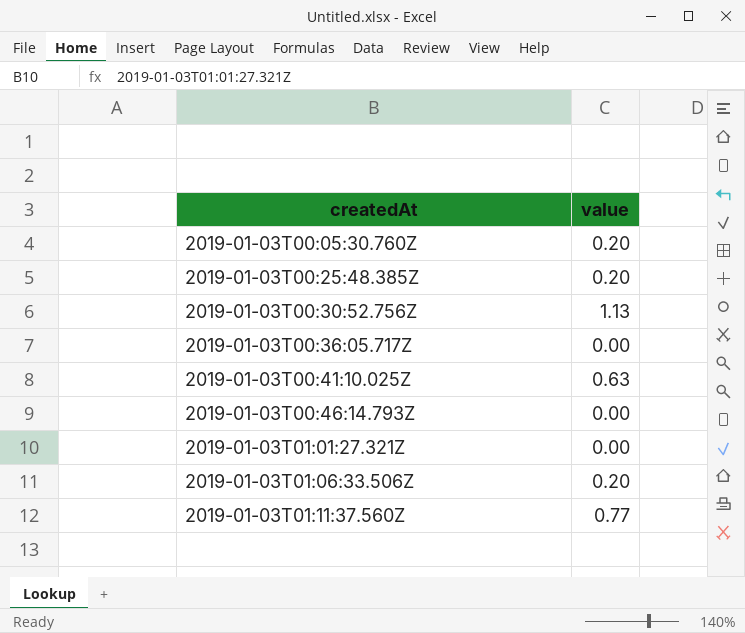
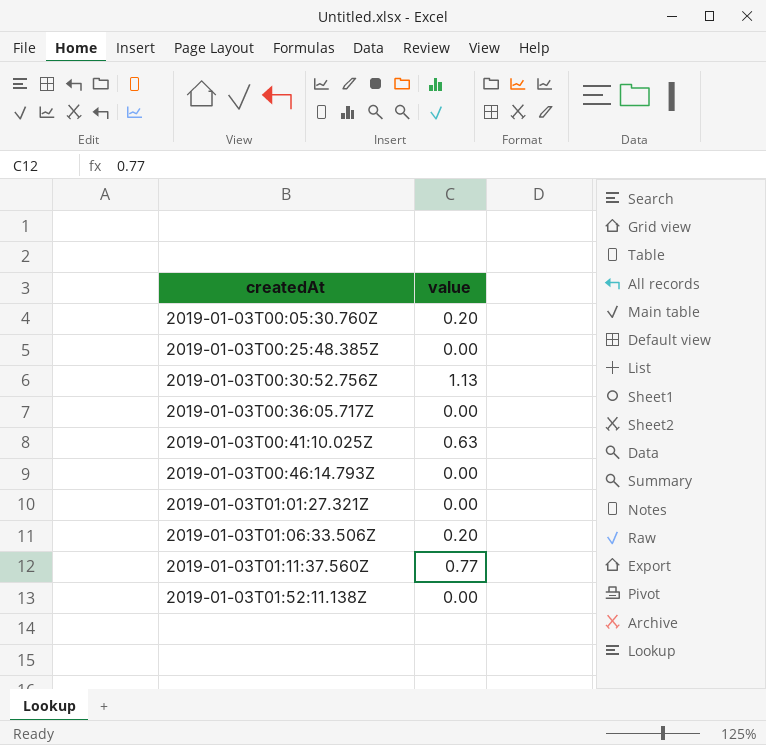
2019-01-03T00:25:48.385Z | value: 0.20 -> 0.00
row 2019-01-03T01:52:11.138Z: none -> 0.00

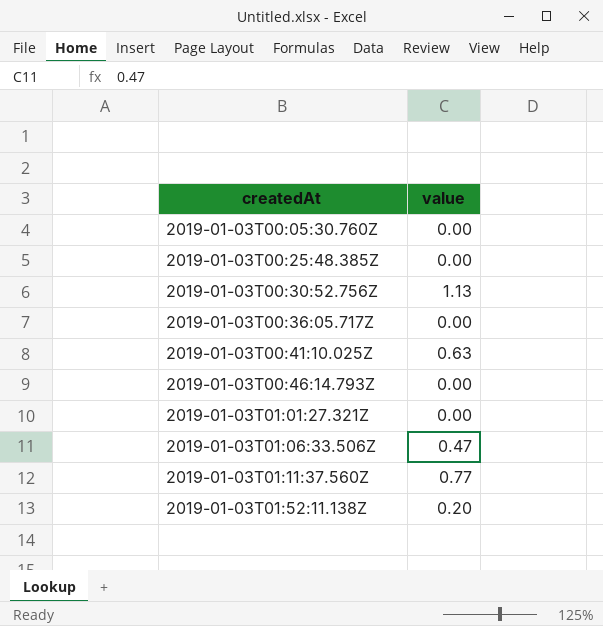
2019-01-03T00:05:30.760Z | value: 0.20 -> 0.00
2019-01-03T01:06:33.506Z | value: 0.20 -> 0.47
2019-01-03T01:52:11.138Z | value: 0.00 -> 0.20

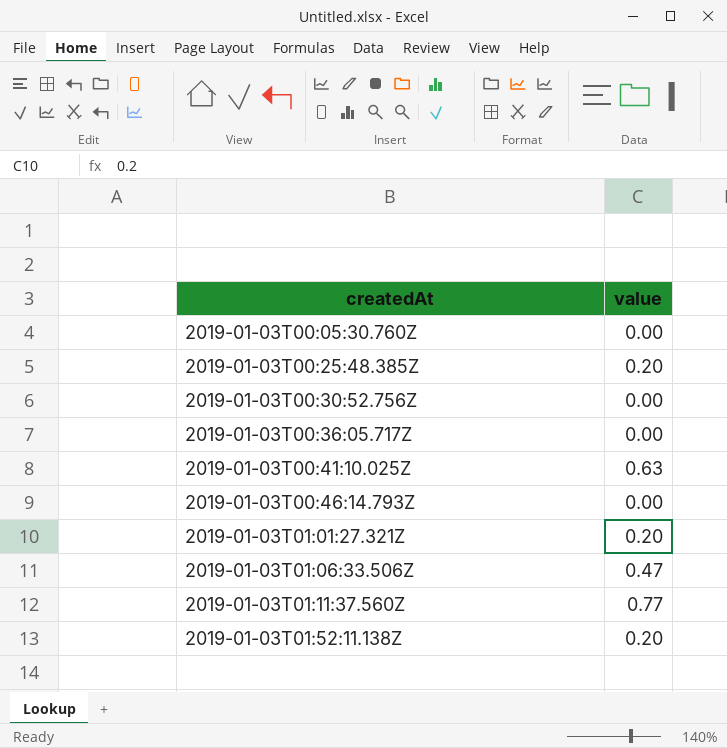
2019-01-03T00:25:48.385Z | value: 0.00 -> 0.20
2019-01-03T00:30:52.756Z | value: 1.13 -> 0.00
2019-01-03T01:01:27.321Z | value: 0.00 -> 0.20

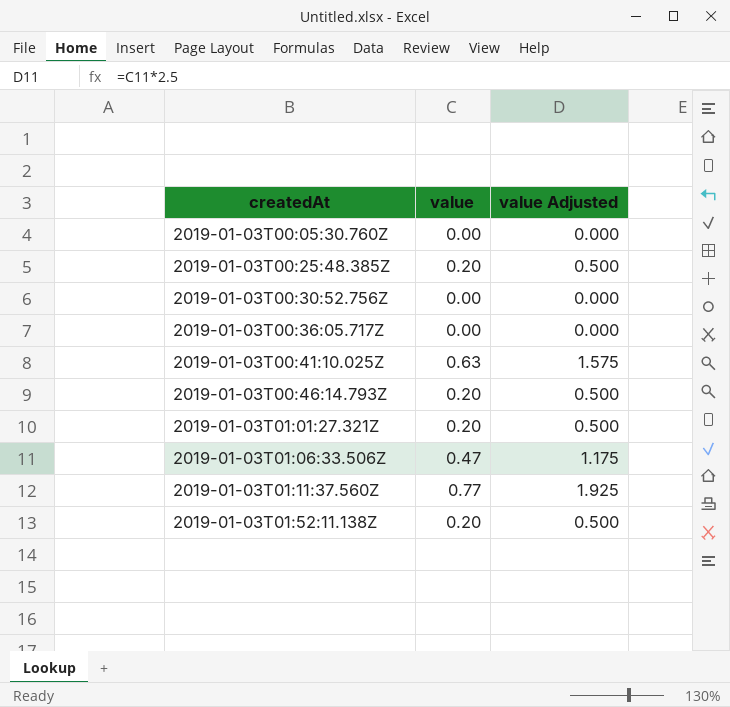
column value Adjusted | formula: none -> [value] * 2.5
2019-01-03T00:46:14.793Z | value: 0.00 -> 0.20

